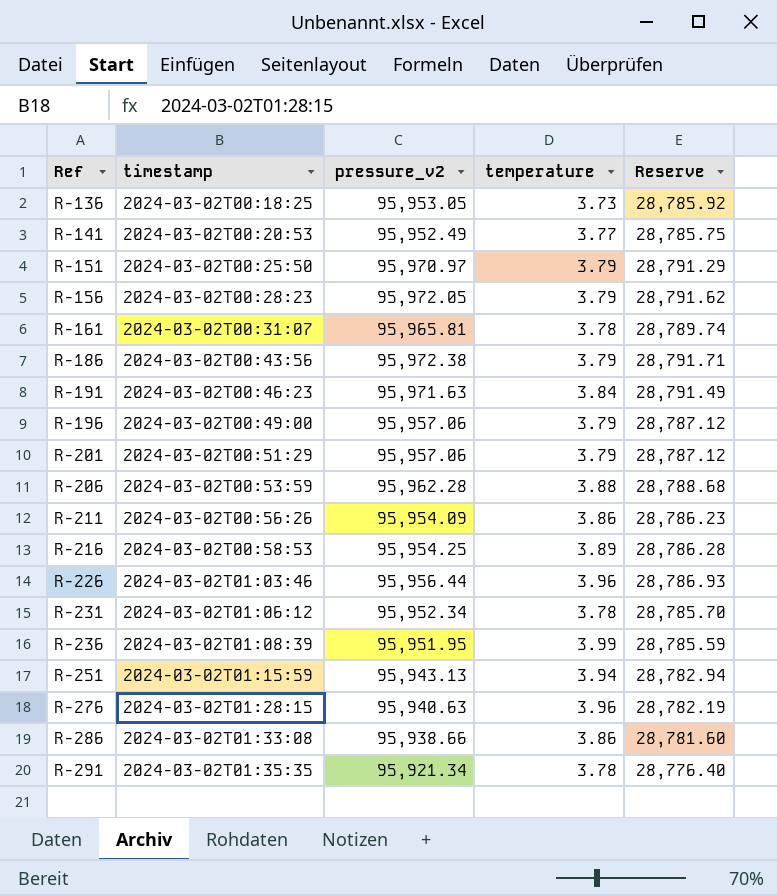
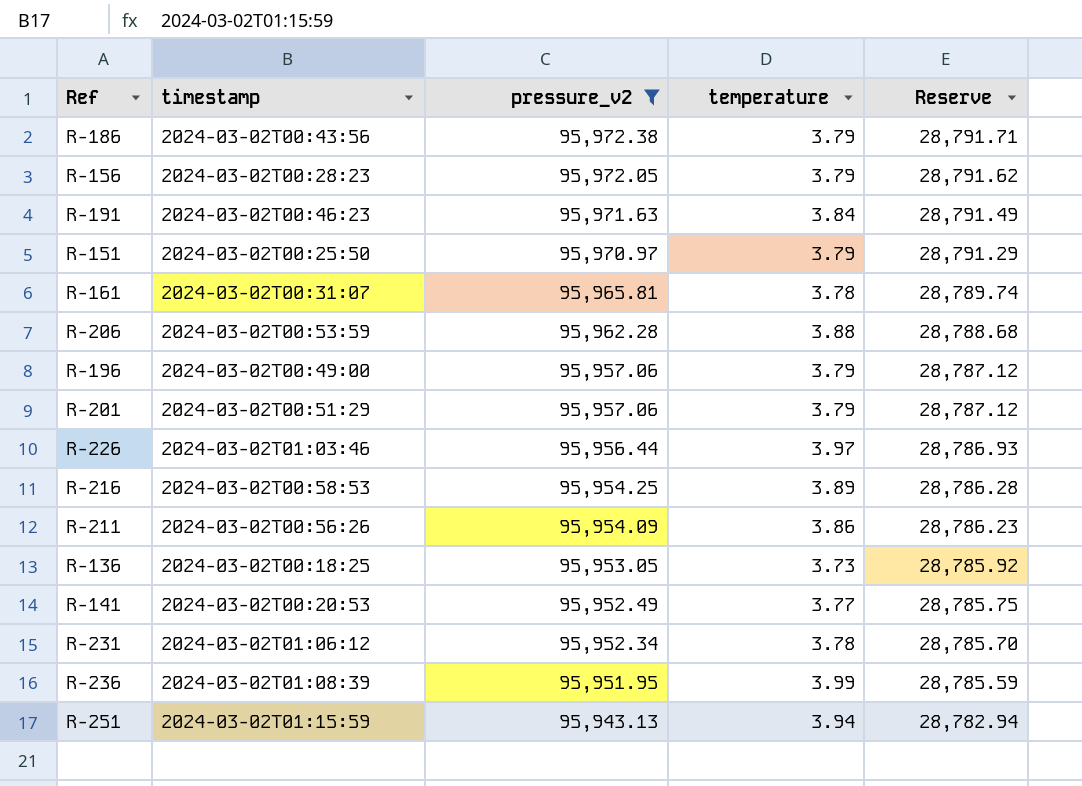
filter: none -> pressure_v2 >= 95,943.13
row order: Ref ascending -> pressure_v2 descending
R-226 | temperature: 3.96 -> 3.97

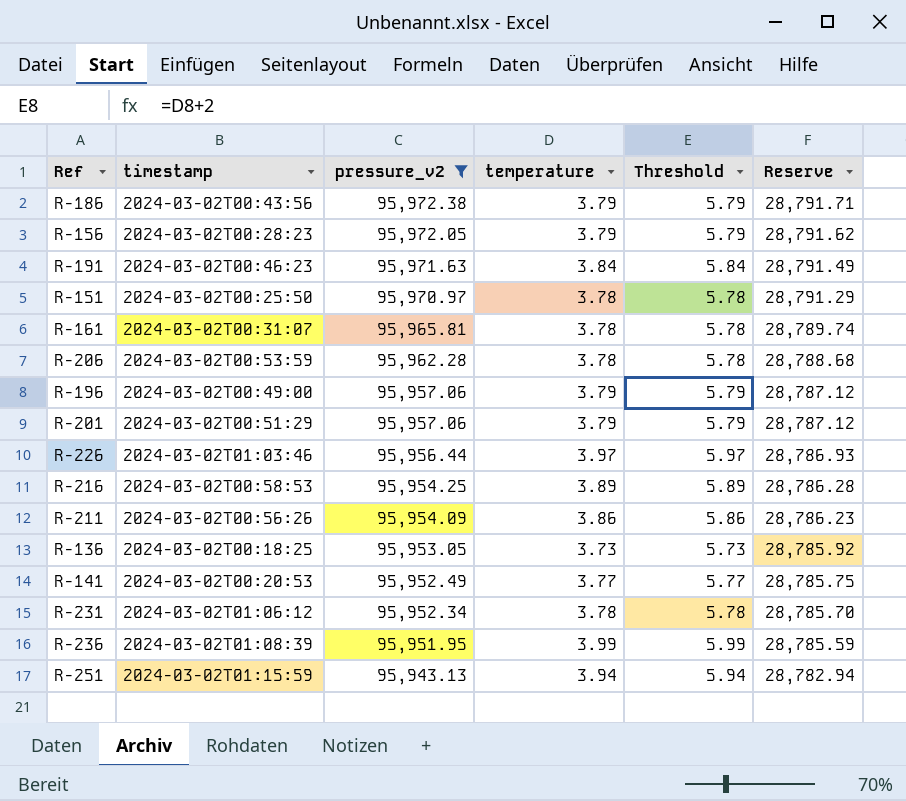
column Threshold | formula: none -> [temperature] + 2
R-151 | temperature: 3.79 -> 3.78
R-206 | temperature: 3.88 -> 3.78

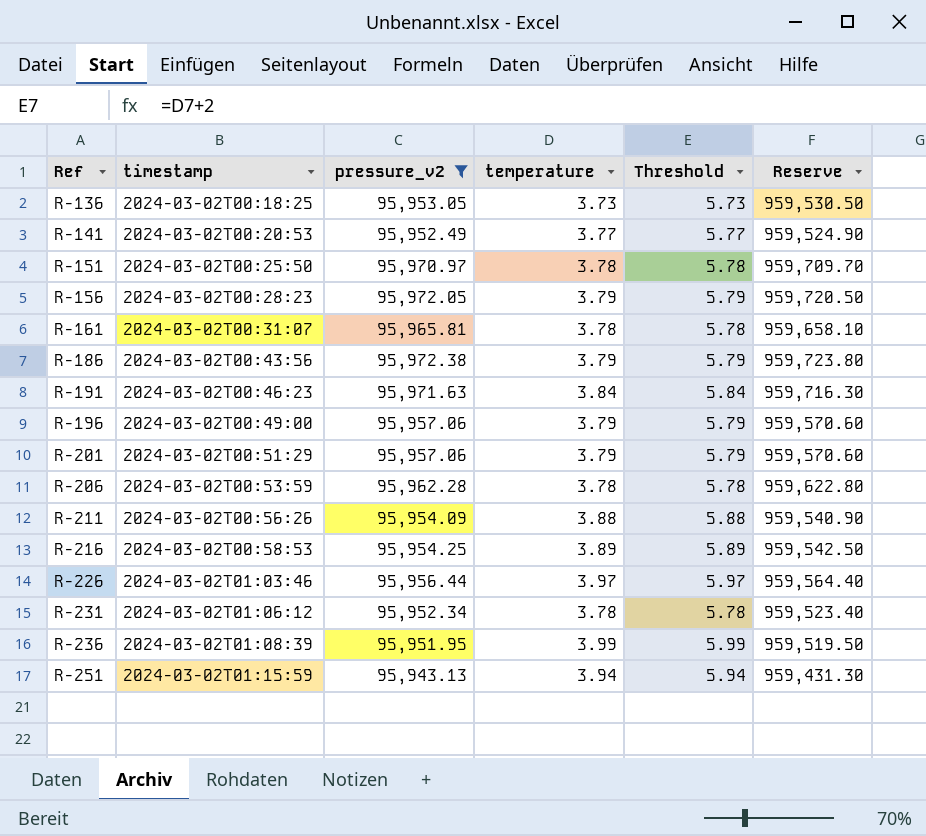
row order: pressure_v2 descending -> Ref ascending
column Reserve | formula: [pressure_v2] * 0.3 -> [pressure_v2] * 10
R-211 | temperature: 3.86 -> 3.88
R-211 | Threshold: 5.86 -> 5.88

